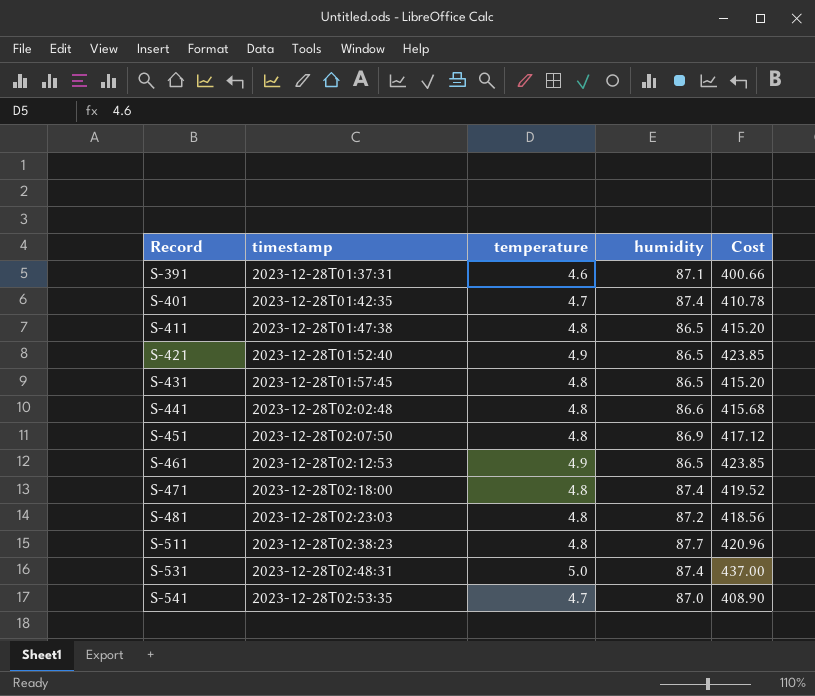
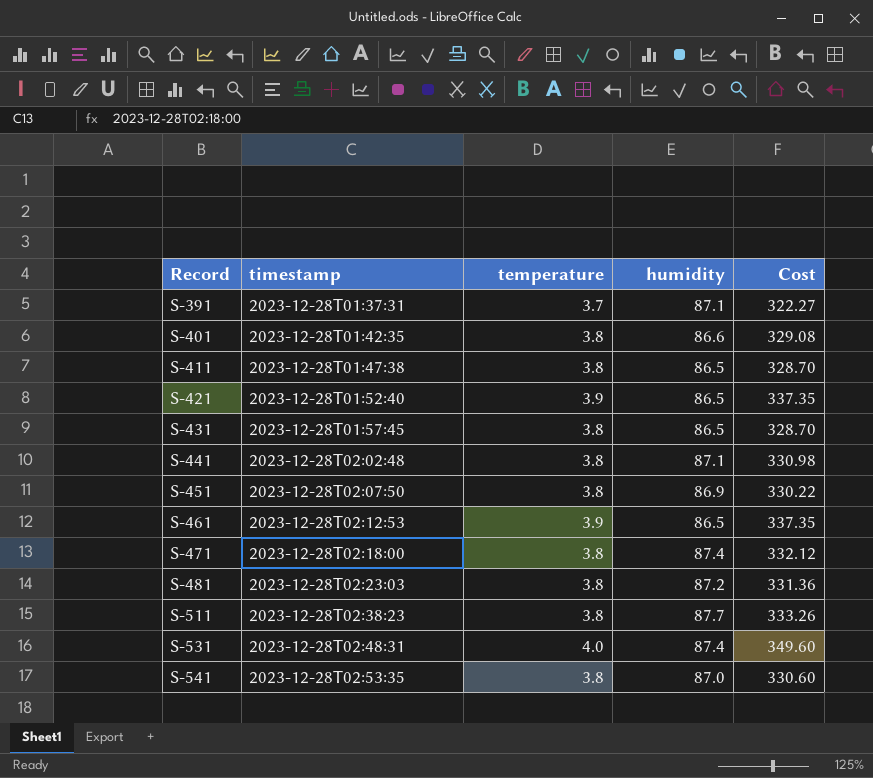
S-391 | temperature: 4.6 -> 3.7
S-391 | Cost: 400.66 -> 322.27
S-401 | temperature: 4.7 -> 3.8
S-401 | humidity: 87.4 -> 86.6
S-401 | Cost: 410.78 -> 329.08
S-411 | temperature: 4.8 -> 3.8
S-411 | Cost: 415.20 -> 328.70
S-421 | temperature: 4.9 -> 3.9
S-421 | Cost: 423.85 -> 337.35
S-431 | temperature: 4.8 -> 3.8
S-431 | Cost: 415.20 -> 328.70
S-441 | temperature: 4.8 -> 3.8
S-441 | humidity: 86.6 -> 87.1
S-441 | Cost: 415.68 -> 330.98
S-451 | temperature: 4.8 -> 3.8
S-451 | Cost: 417.12 -> 330.22
S-461 | temperature: 4.9 -> 3.9
S-461 | Cost: 423.85 -> 337.35
S-471 | temperature: 4.8 -> 3.8
S-471 | Cost: 419.52 -> 332.12
S-481 | temperature: 4.8 -> 3.8
S-481 | Cost: 418.56 -> 331.36
S-511 | temperature: 4.8 -> 3.8
S-511 | Cost: 420.96 -> 333.26
S-531 | temperature: 5.0 -> 4.0
S-531 | Cost: 437.00 -> 349.60
S-541 | temperature: 4.7 -> 3.8
S-541 | Cost: 408.90 -> 330.60

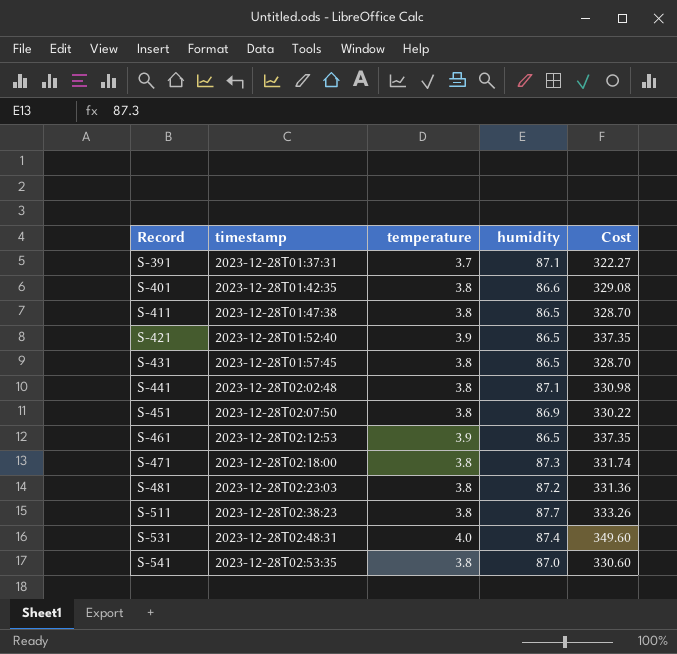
S-471 | humidity: 87.4 -> 87.3
S-471 | Cost: 332.12 -> 331.74

